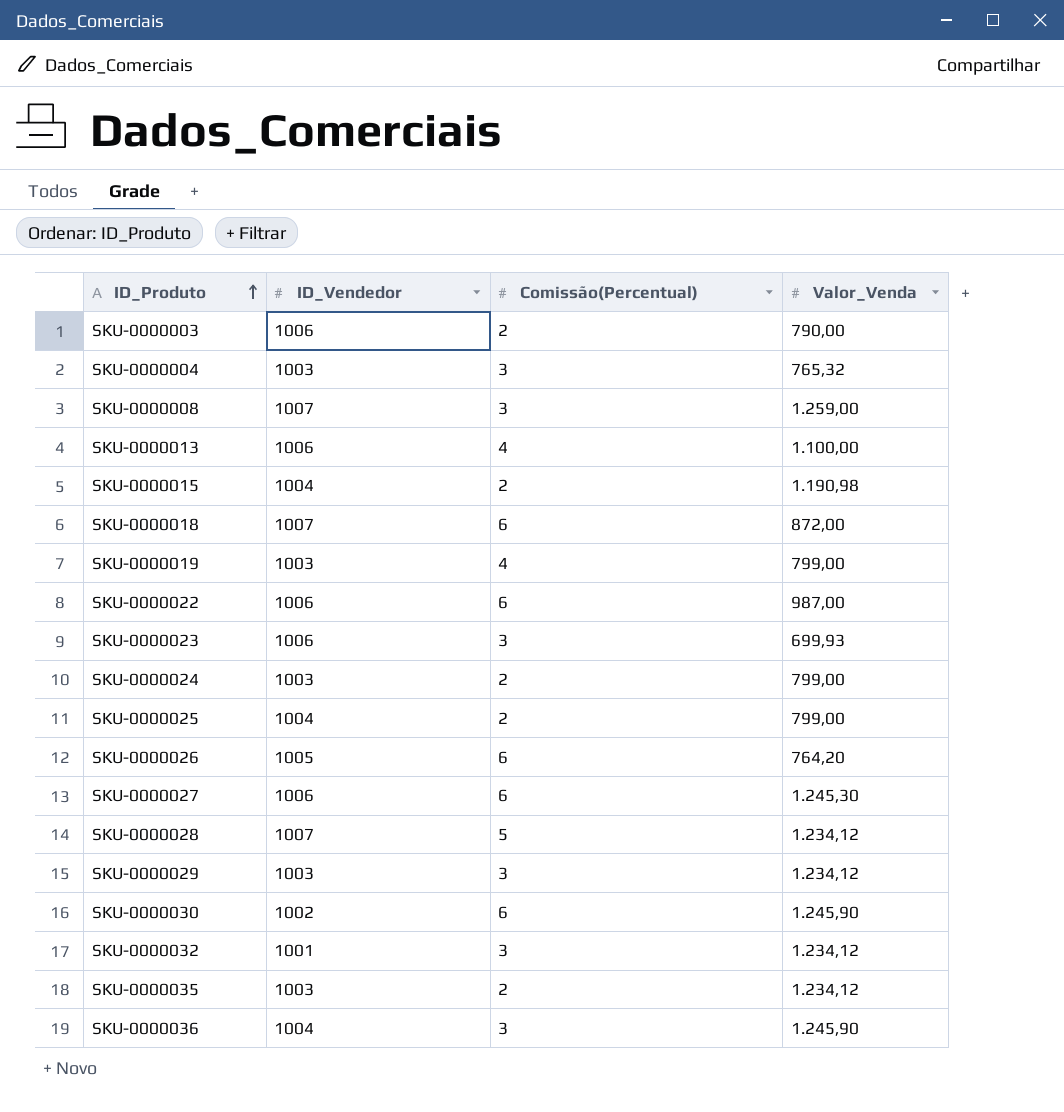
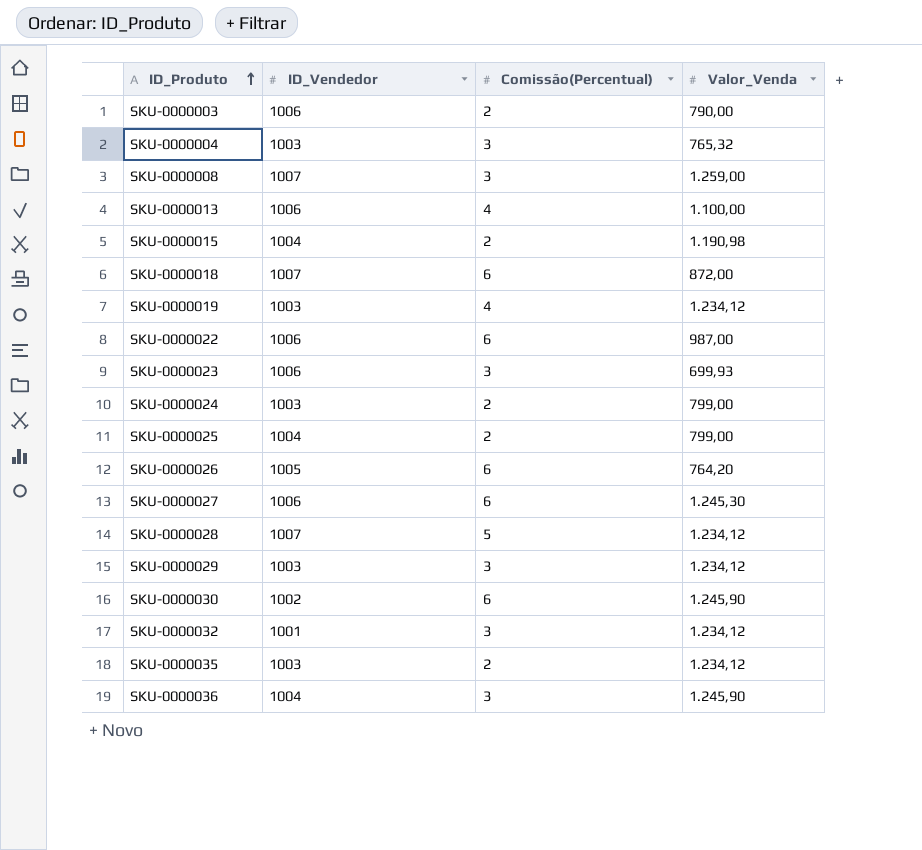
SKU-0000019 | Valor_Venda: 799,00 -> 1.234,12

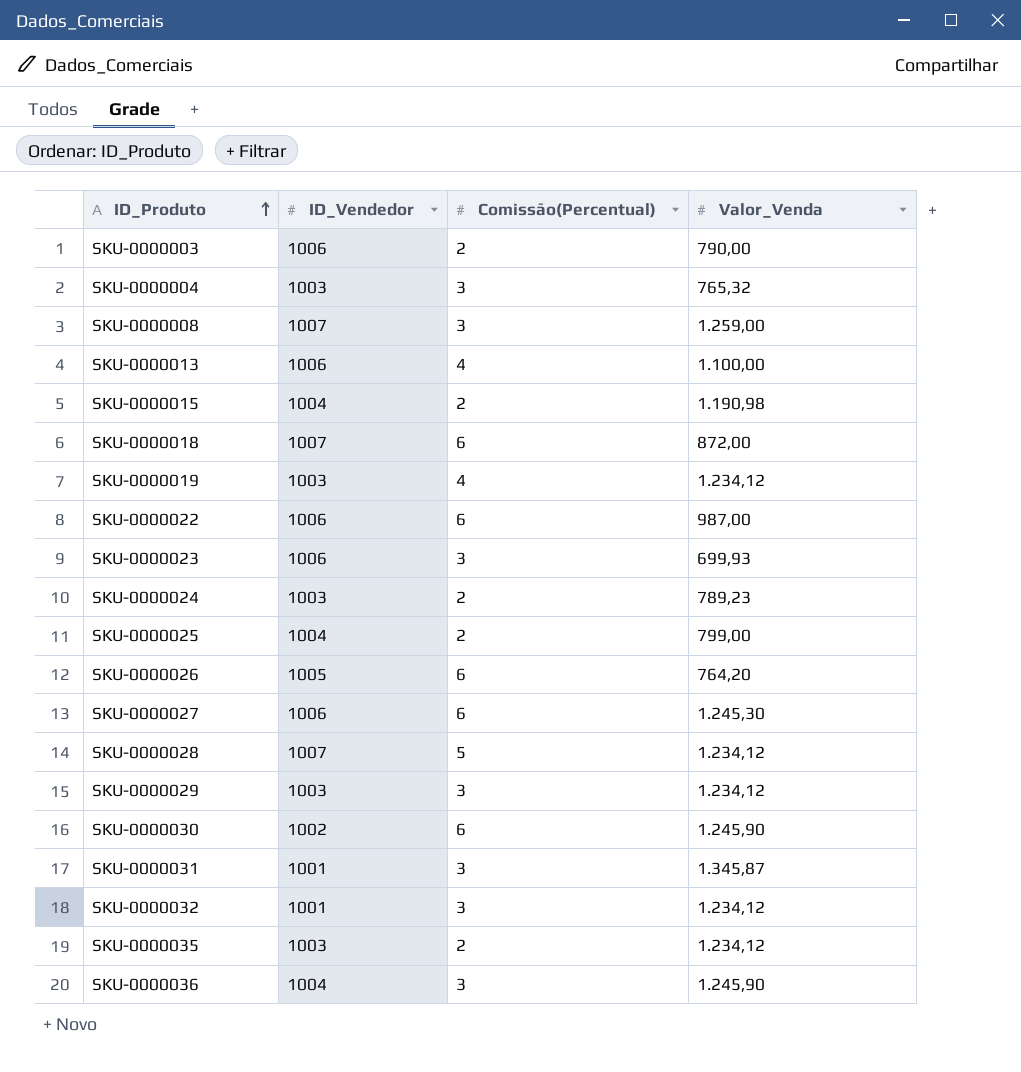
SKU-0000024 | Valor_Venda: 799,00 -> 789,23
row SKU-0000031: none -> 1001 | 3 | 1.345,87

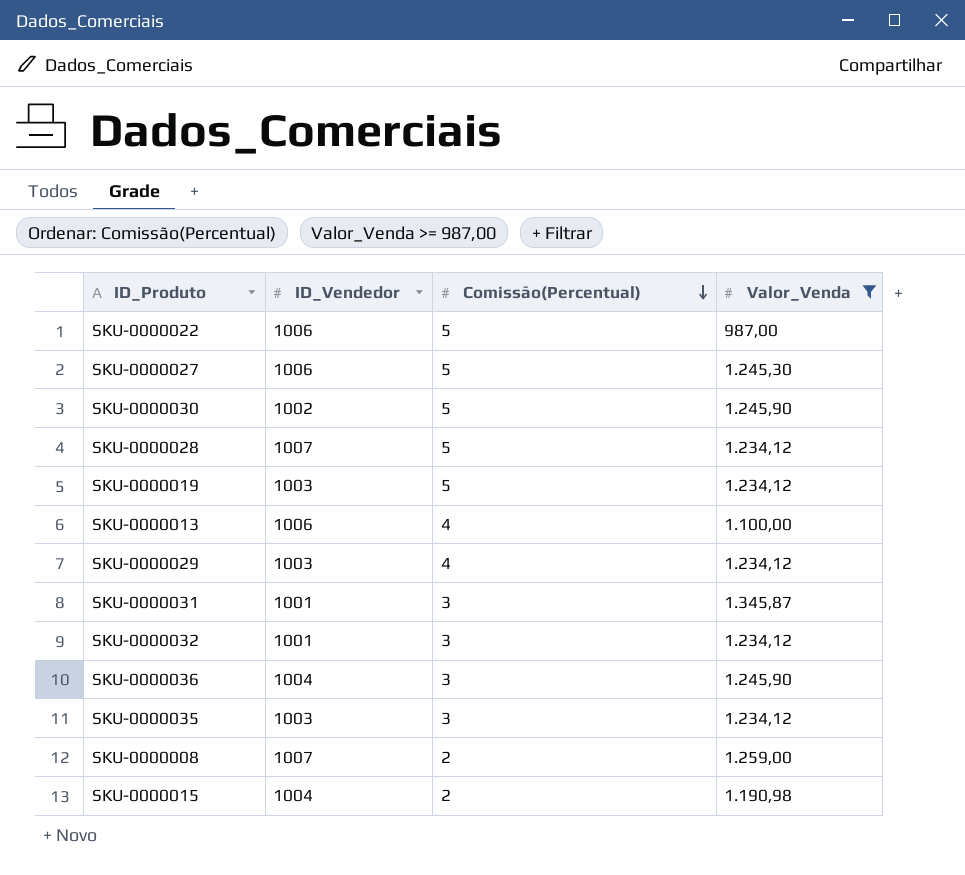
filter: none -> Valor_Venda >= 987,00
row order: ID_Produto ascending -> Comissão(Percentual) descending
SKU-0000022 | Comissão(Percentual): 6 -> 5
SKU-0000027 | Comissão(Percentual): 6 -> 5
SKU-0000030 | Comissão(Percentual): 6 -> 5
SKU-0000019 | Comissão(Percentual): 4 -> 5
SKU-0000029 | Comissão(Percentual): 3 -> 4
SKU-0000035 | Comissão(Percentual): 2 -> 3
SKU-0000008 | Comissão(Percentual): 3 -> 2

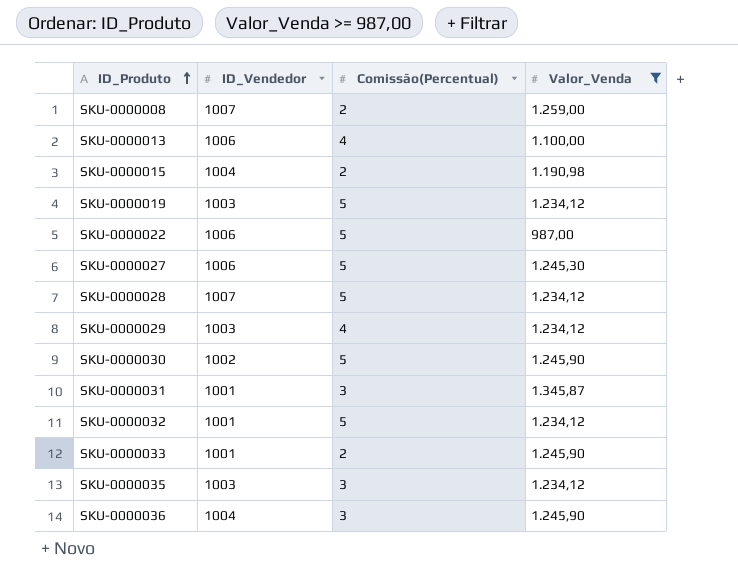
row order: Comissão(Percentual) descending -> ID_Produto ascending
SKU-0000032 | Comissão(Percentual): 3 -> 5
row SKU-0000033: none -> 1001 | 2 | 1.245,90

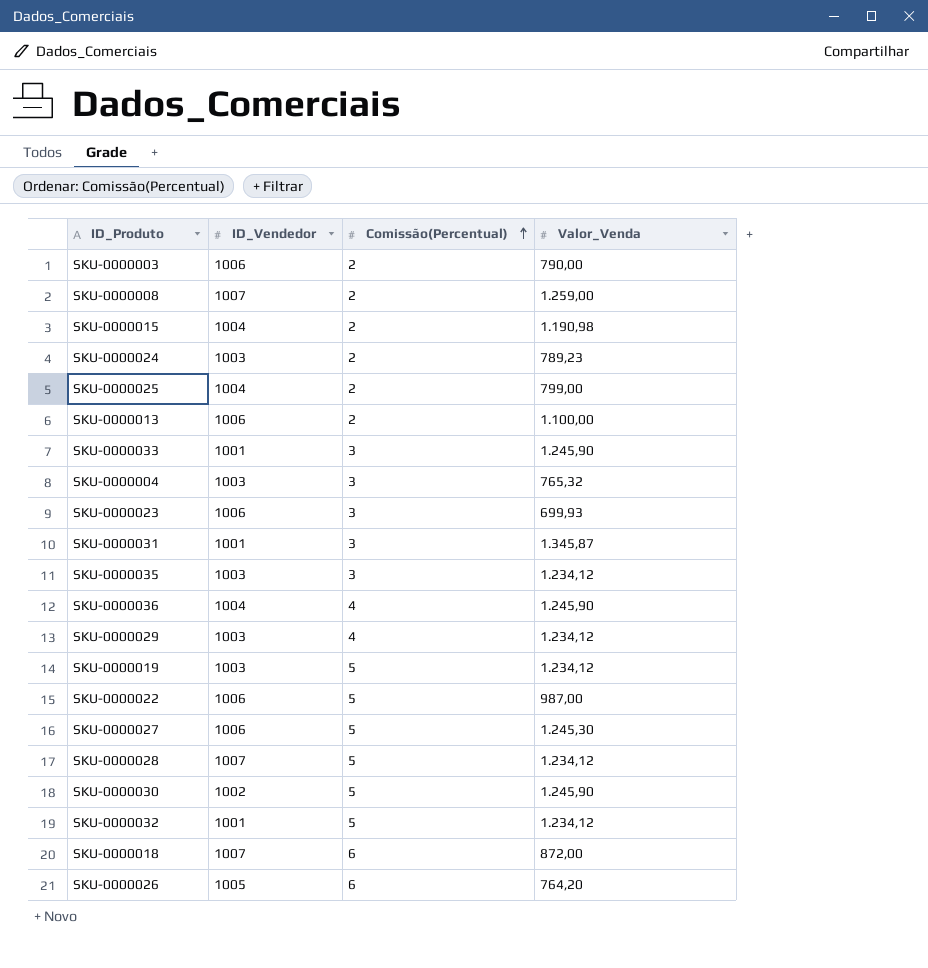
filter: Valor_Venda >= 987,00 -> none
row order: ID_Produto ascending -> Comissão(Percentual) ascending
SKU-0000013 | Comissão(Percentual): 4 -> 2
SKU-0000033 | Comissão(Percentual): 2 -> 3
SKU-0000036 | Comissão(Percentual): 3 -> 4

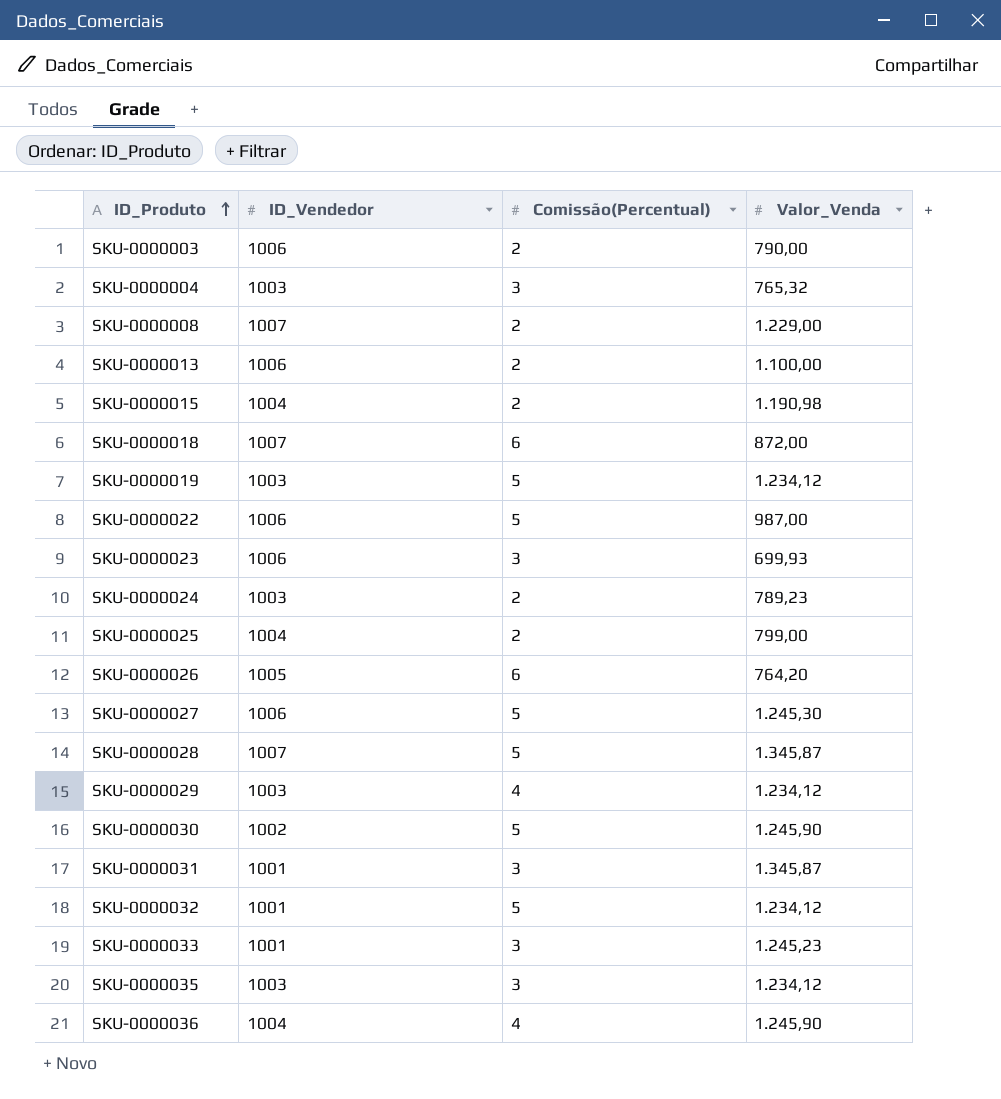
row order: Comissão(Percentual) ascending -> ID_Produto ascending
SKU-0000008 | Valor_Venda: 1.259,00 -> 1.229,00
SKU-0000028 | Valor_Venda: 1.234,12 -> 1.345,87
SKU-0000033 | Valor_Venda: 1.245,90 -> 1.245,23

